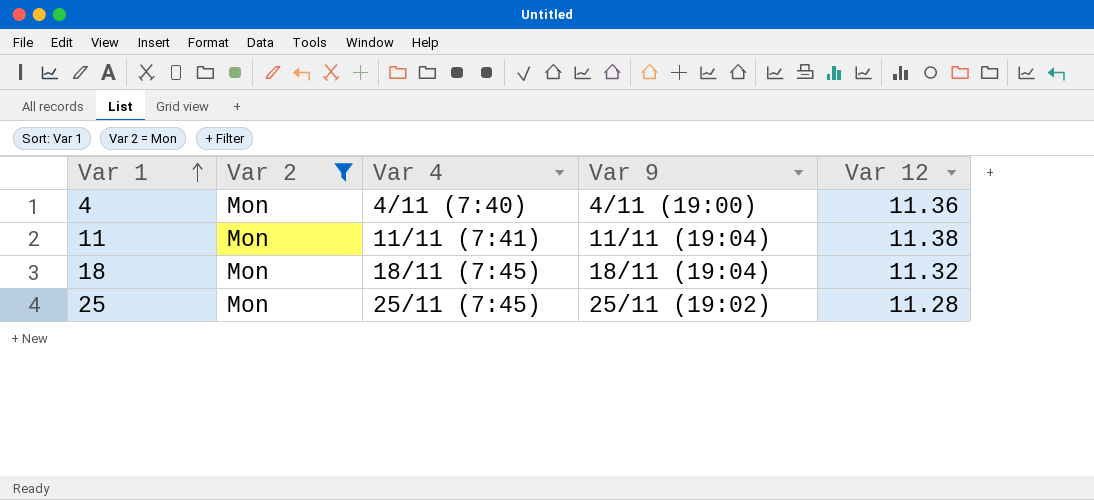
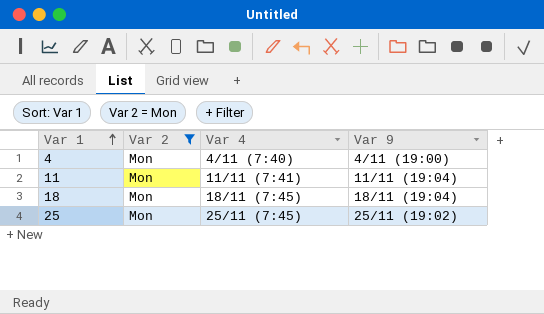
column Var 12 | position: 5 -> none

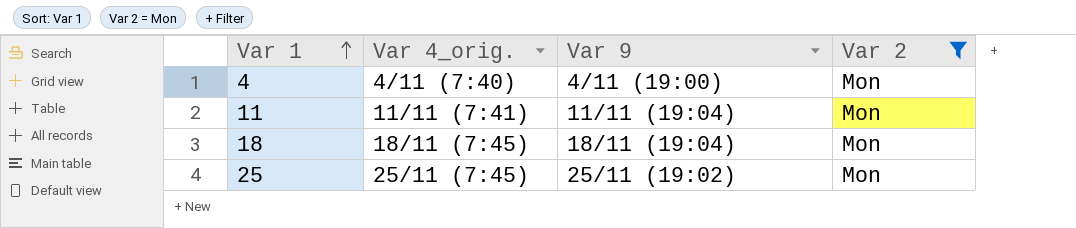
column name: Var 4 -> Var 4_orig.
column Var 2 | position: 2 -> 4

